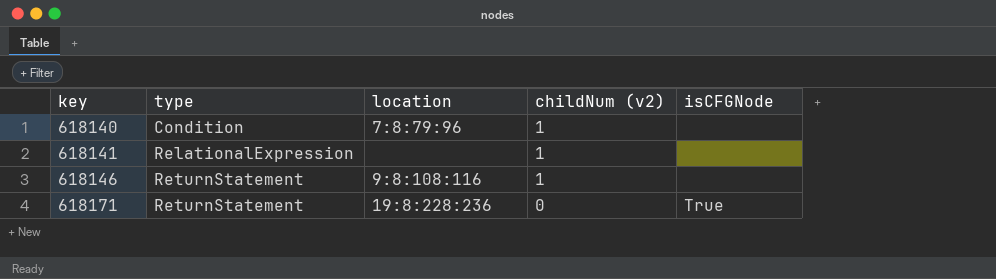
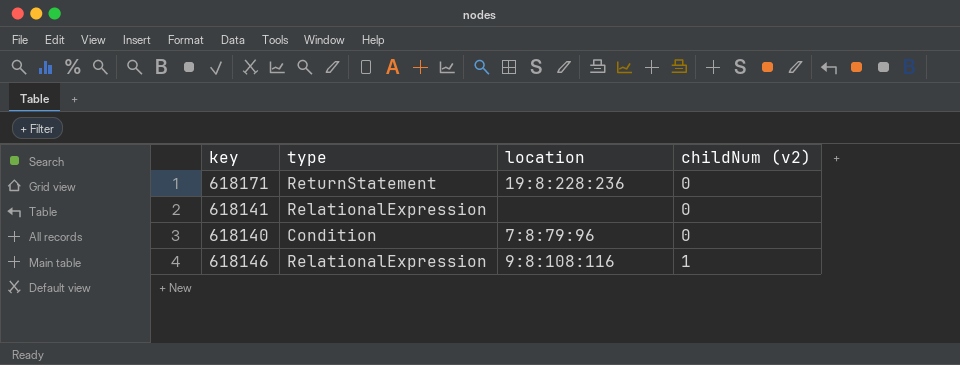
row order: key ascending -> childNum (v2) ascending
column isCFGNode | position: 5 -> none
618141 | childNum (v2): 1 -> 0
618140 | childNum (v2): 1 -> 0
618146 | type: ReturnStatement -> RelationalExpression

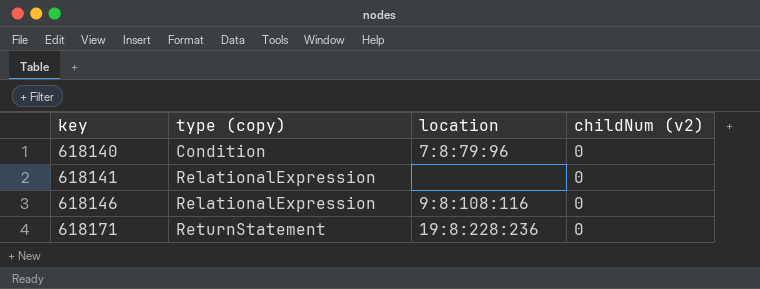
row order: childNum (v2) ascending -> key ascending
column name: type -> type (copy)
618146 | childNum (v2): 1 -> 0

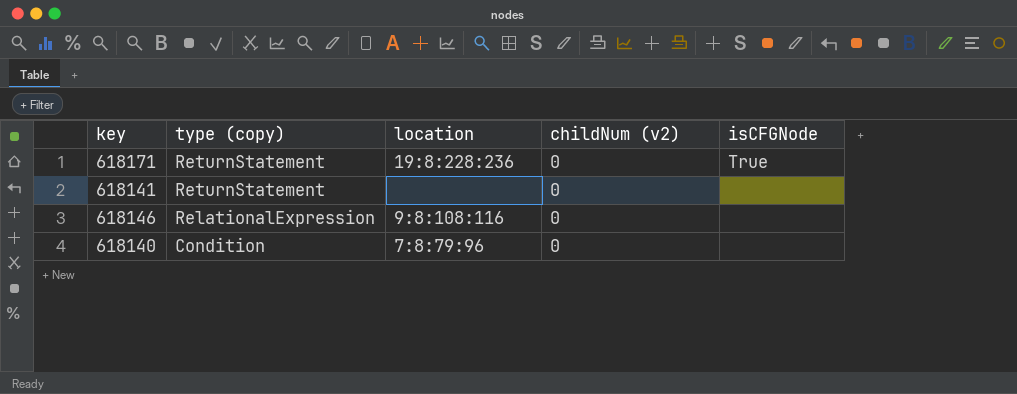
row order: key ascending -> type (copy) descending
column isCFGNode | position: none -> 5
618141 | type (copy): RelationalExpression -> ReturnStatement

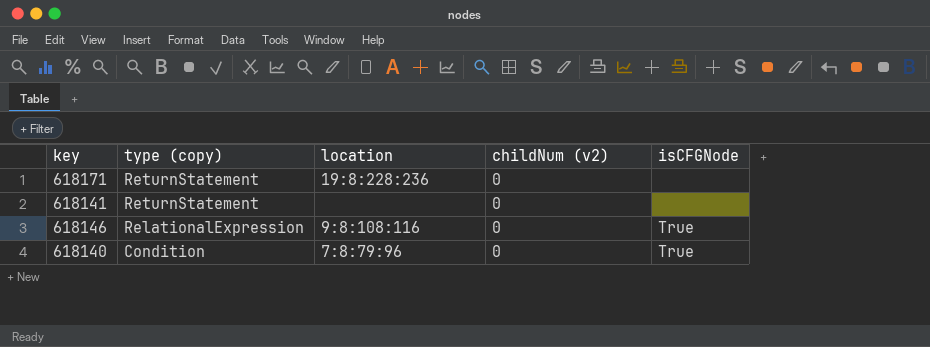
618171 | isCFGNode: True -> none
618146 | isCFGNode: none -> True
618140 | isCFGNode: none -> True

